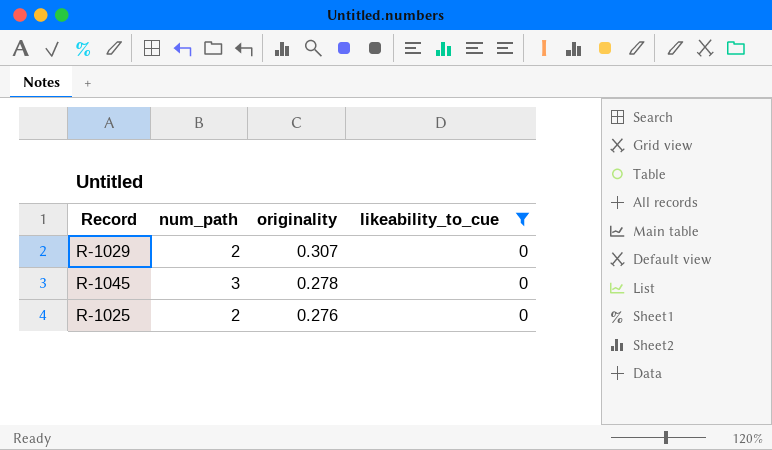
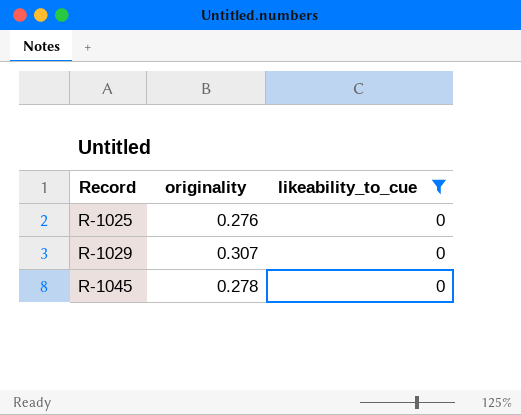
row order: originality descending -> Record ascending
column num_path | position: 2 -> none

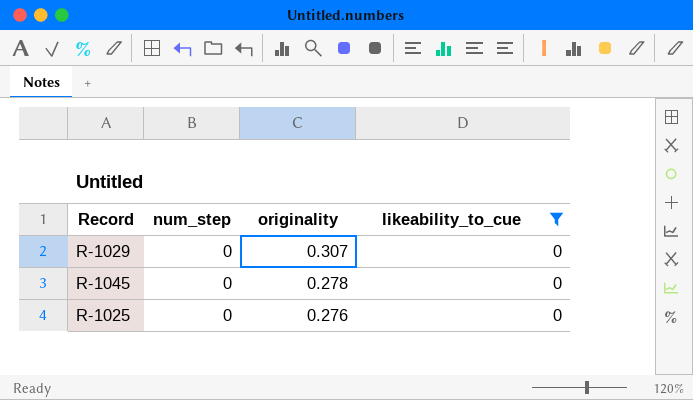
row order: Record ascending -> originality descending
column num_step | position: none -> 2

